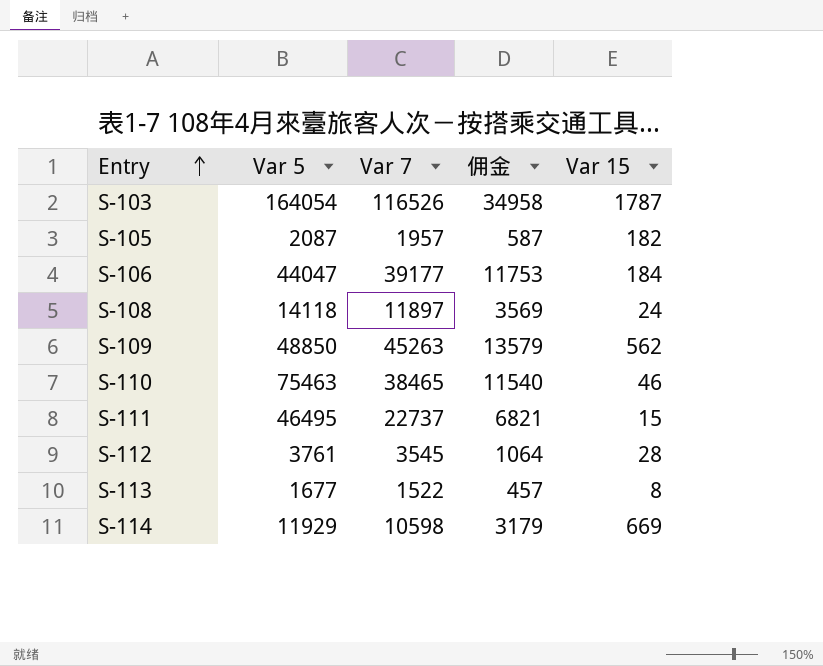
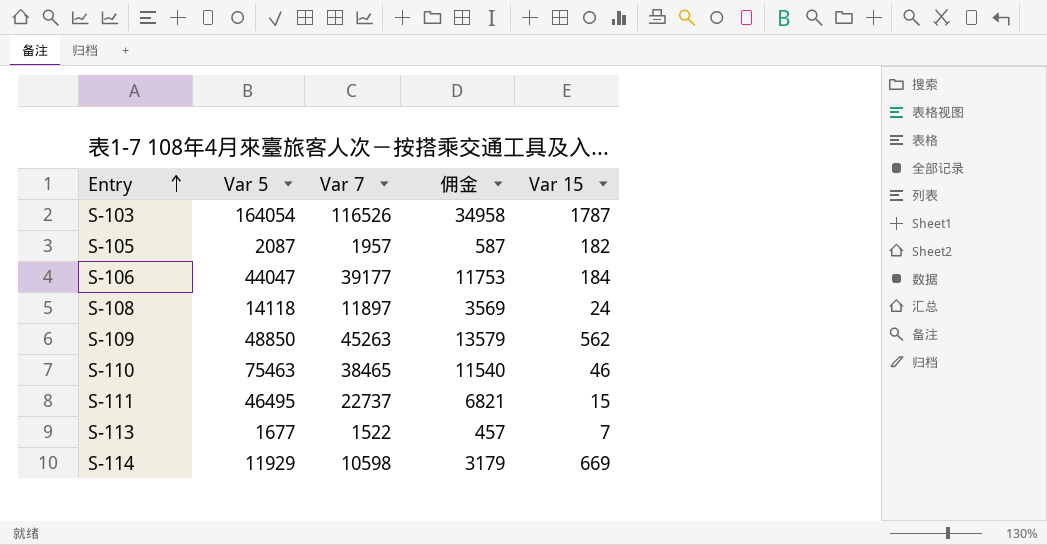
row S-112: 3761 | 3545 | 1064 | 28 -> none
S-113 | Var 15: 8 -> 7

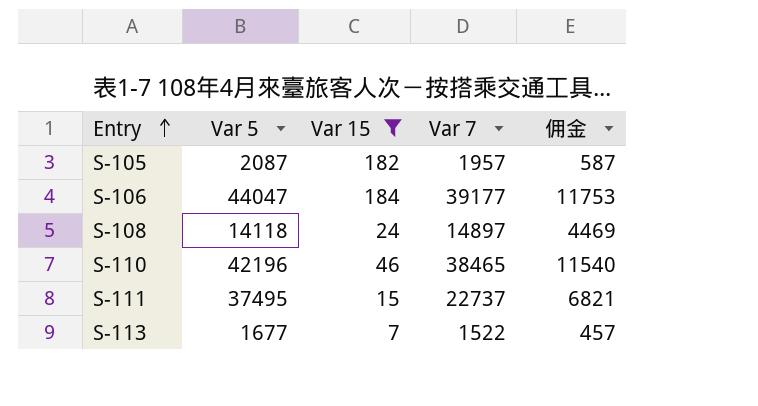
filter: none -> Var 15 <= 184
column Var 15 | position: 5 -> 3
S-108 | Var 7: 11897 -> 14897
S-108 | 佣金: 3569 -> 4469
S-110 | Var 5: 75463 -> 42196
S-111 | Var 5: 46495 -> 37495

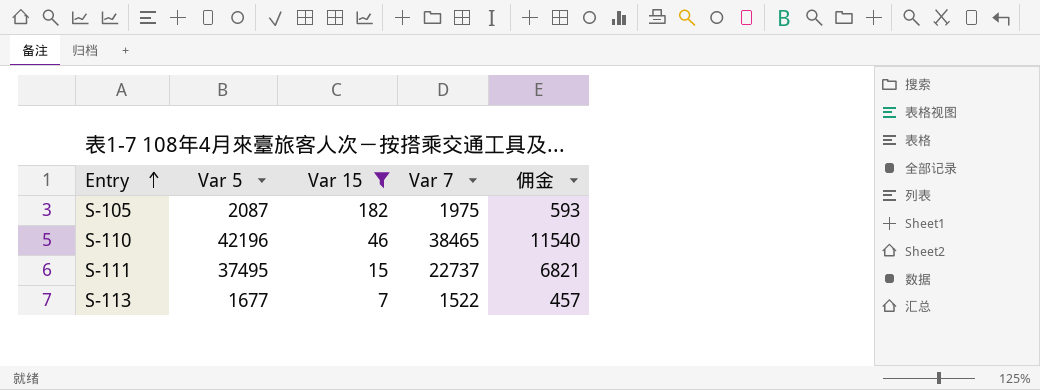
row S-106: 44047 | 184 | 39177 | 11753 -> none
row S-108: 14118 | 24 | 14897 | 4469 -> none
S-105 | Var 7: 1957 -> 1975
S-105 | 佣金: 587 -> 593

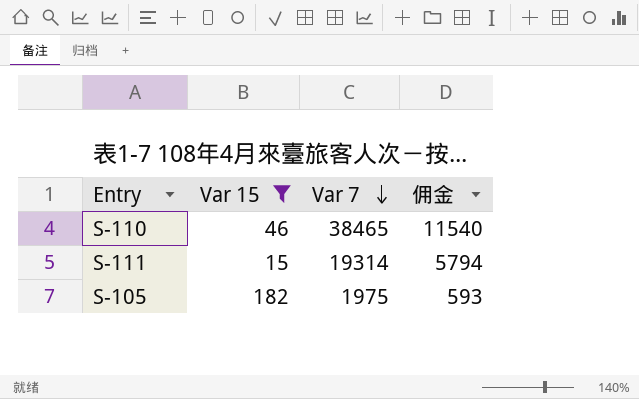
row order: Entry ascending -> Var 7 descending
column Var 5 | position: 2 -> none
row S-113: 1677 | 7 | 1522 | 457 -> none
S-111 | Var 7: 22737 -> 19314
S-111 | 佣金: 6821 -> 5794

